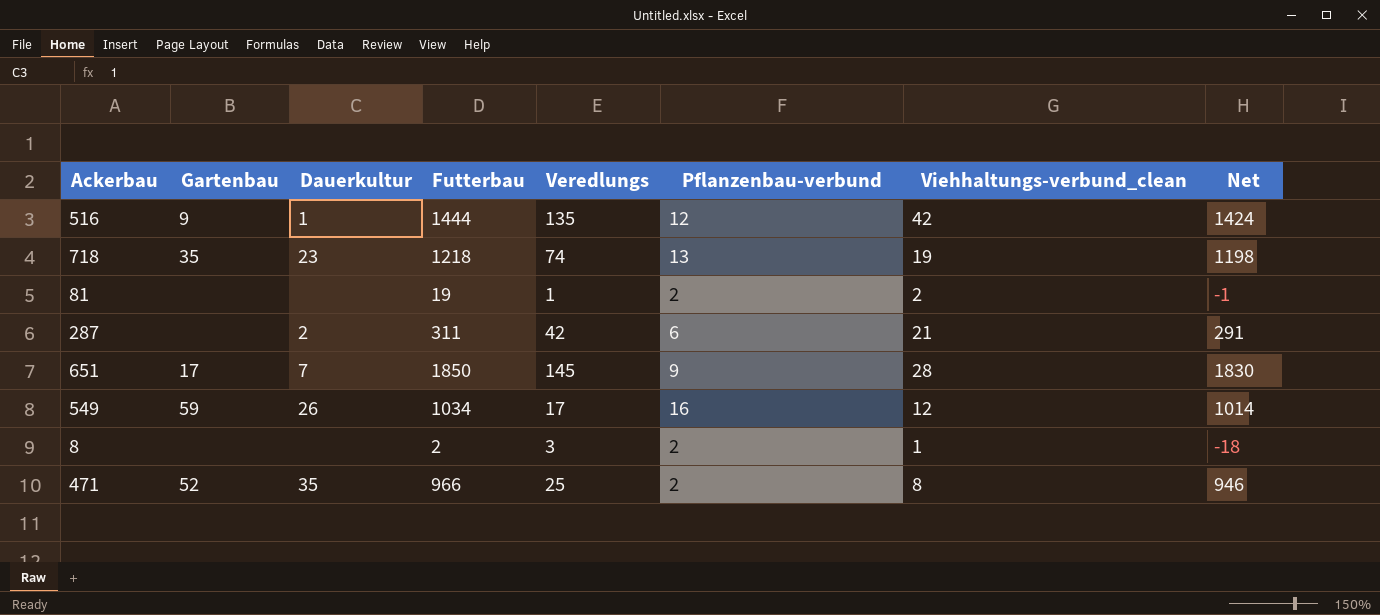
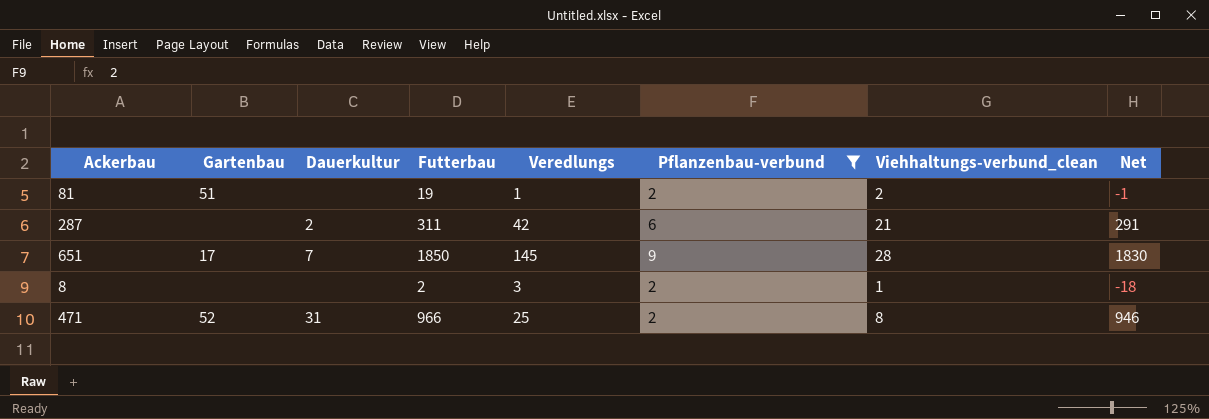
filter: none -> Pflanzenbau-verbund <= 9
81 | Gartenbau: none -> 51
471 | Dauerkultur: 35 -> 31

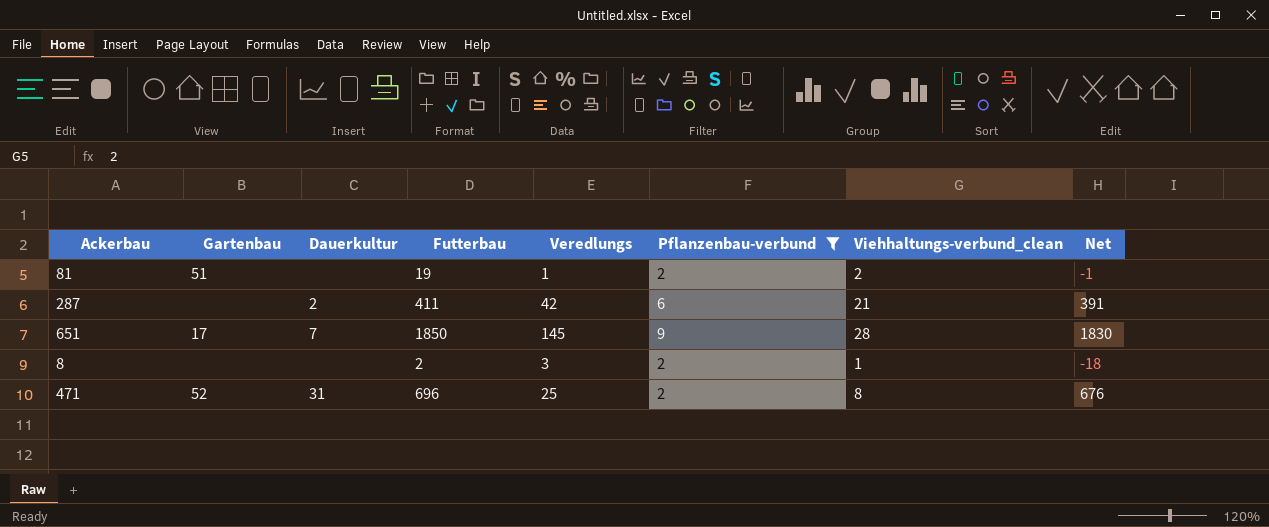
287 | Futterbau: 311 -> 411
287 | Net: 291 -> 391
471 | Futterbau: 966 -> 696
471 | Net: 946 -> 676

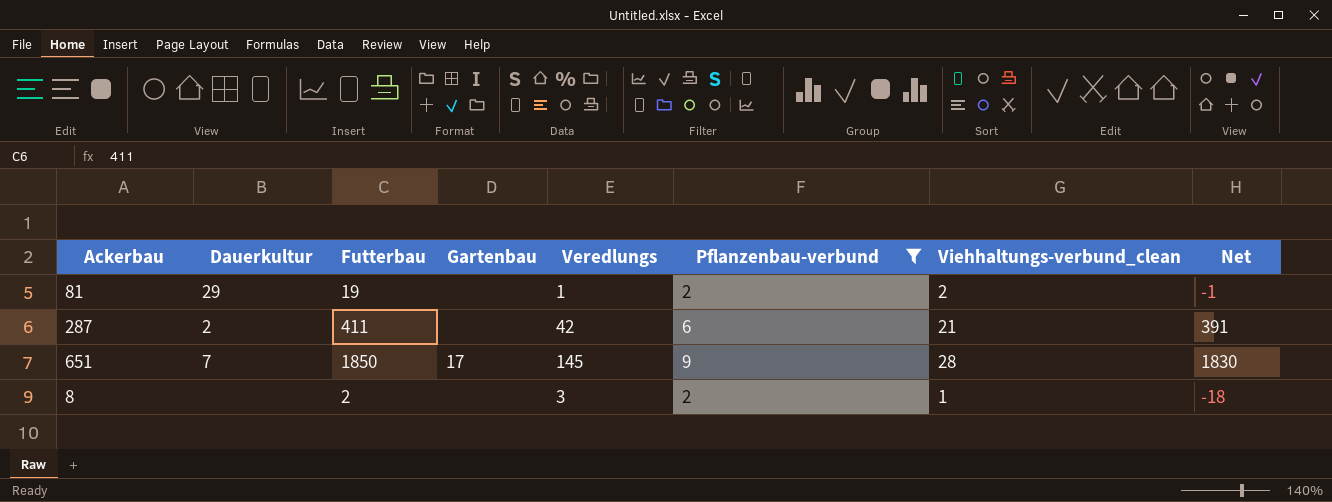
column Gartenbau | position: 2 -> 4
row 471: 52 | 31 | 696 | 25 | 2 | 8 | 676 -> none
81 | Dauerkultur: none -> 29
81 | Gartenbau: 51 -> none

